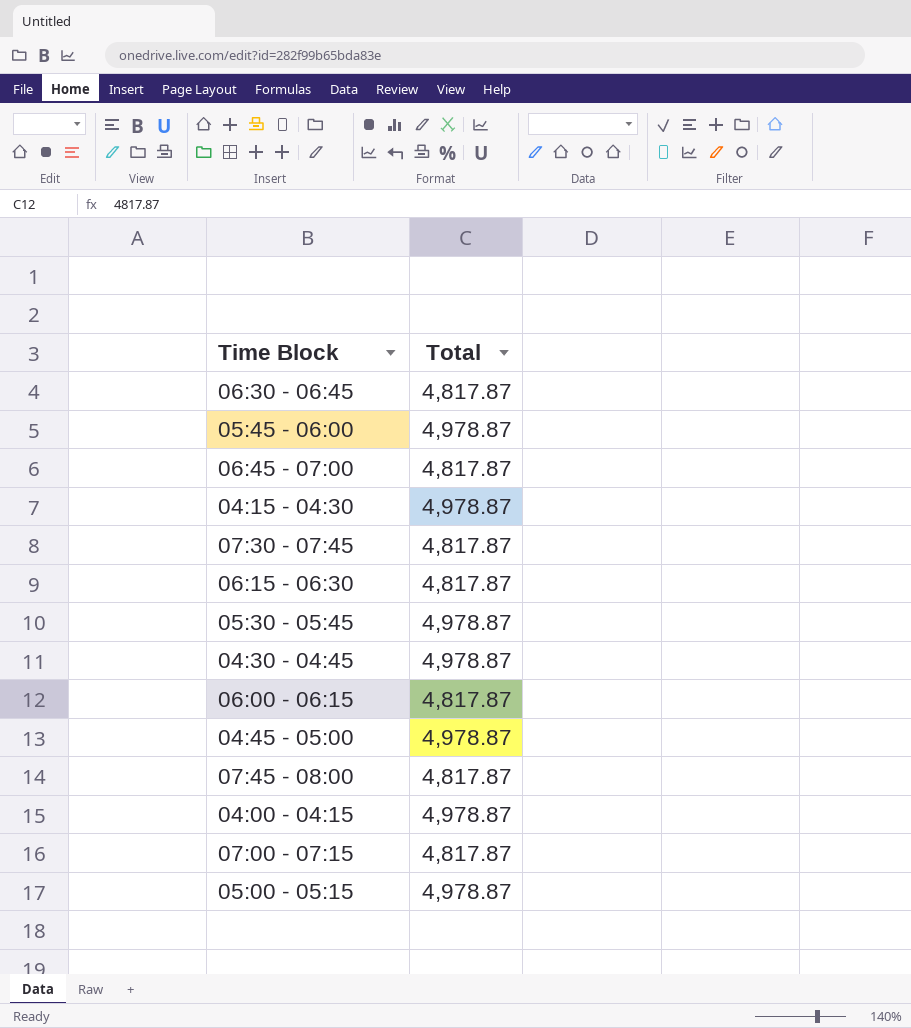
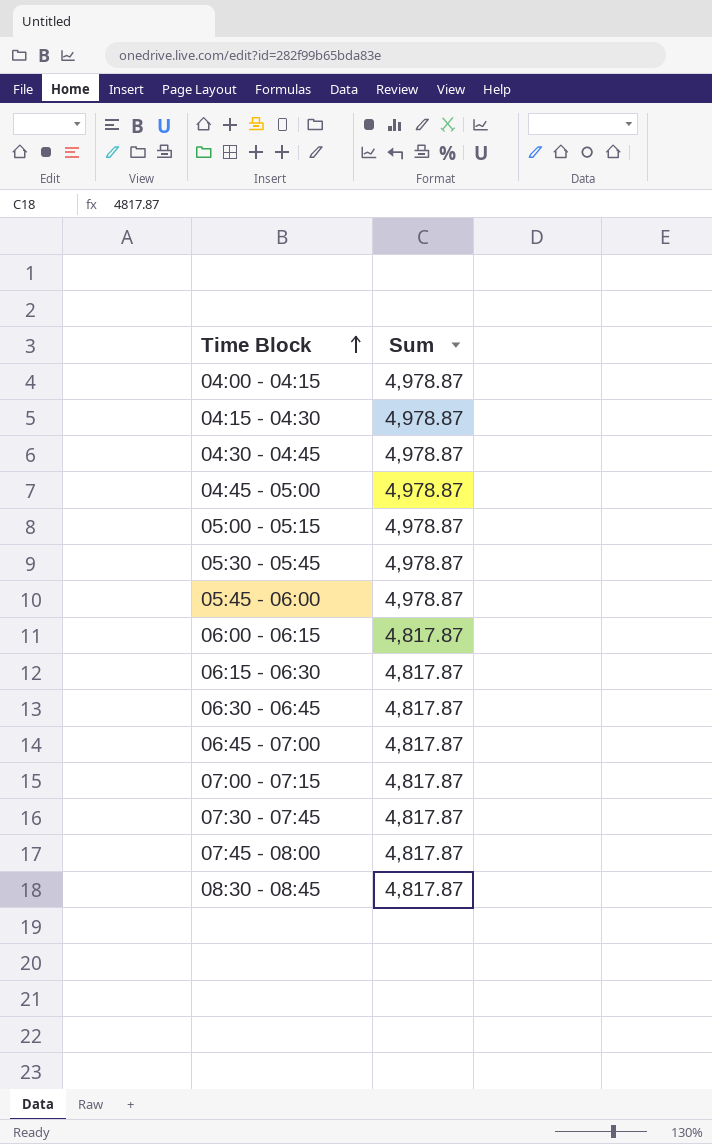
row order: none -> Time Block ascending
column name: Total -> Sum
row 08:30 - 08:45: none -> 4,817.87

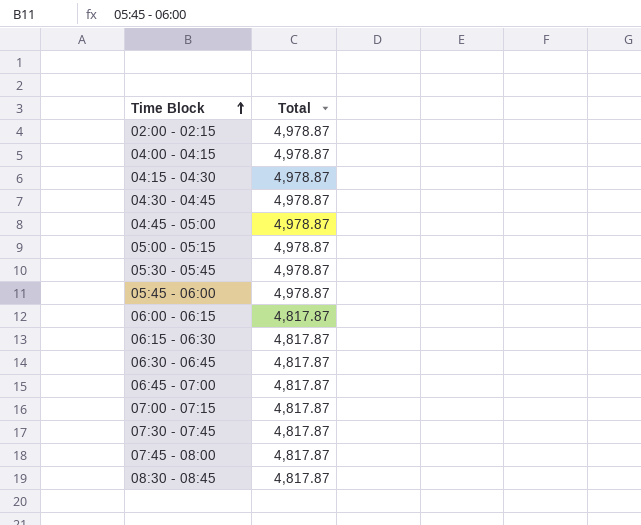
column name: Sum -> Total
row 02:00 - 02:15: none -> 4,978.87

